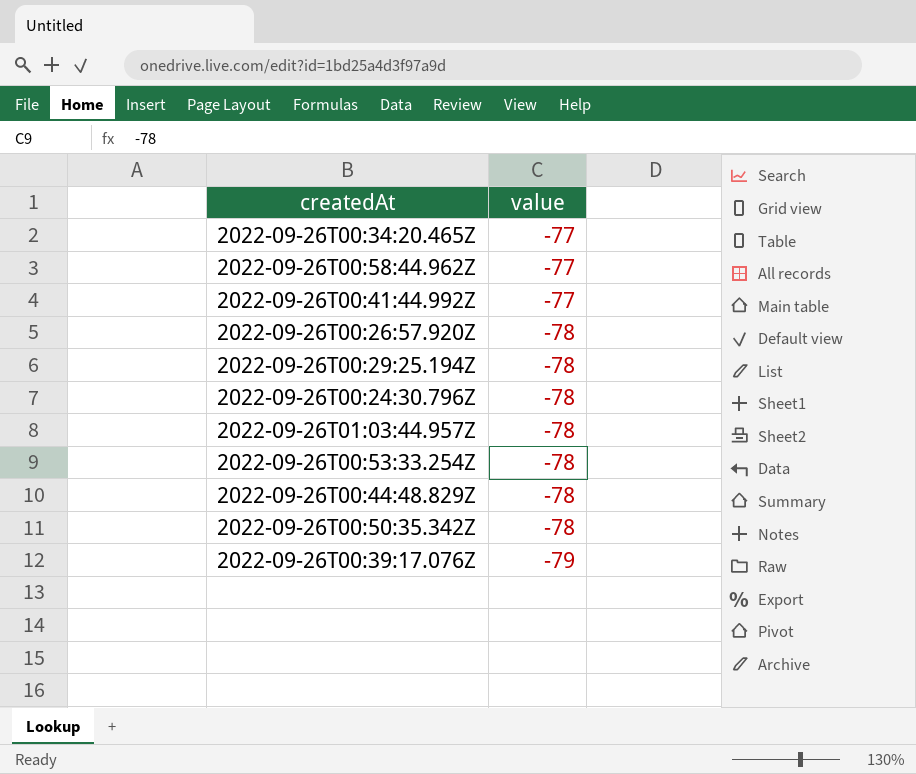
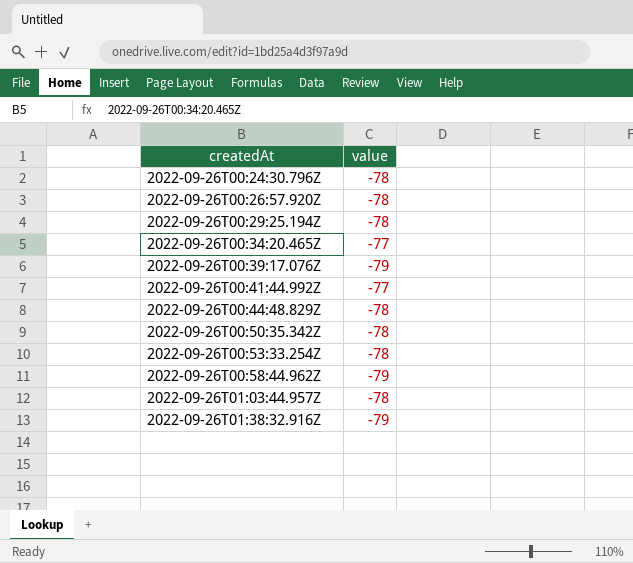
row order: value descending -> createdAt ascending
2022-09-26T00:58:44.962Z | value: -77 -> -79
row 2022-09-26T01:38:32.916Z: none -> -79

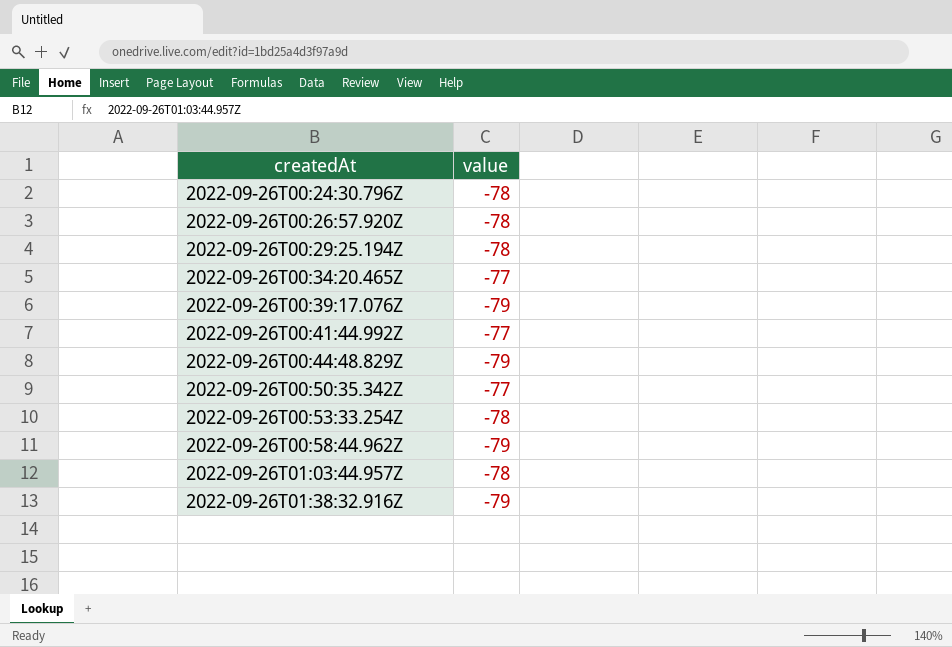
2022-09-26T00:44:48.829Z | value: -78 -> -79
2022-09-26T00:50:35.342Z | value: -78 -> -77

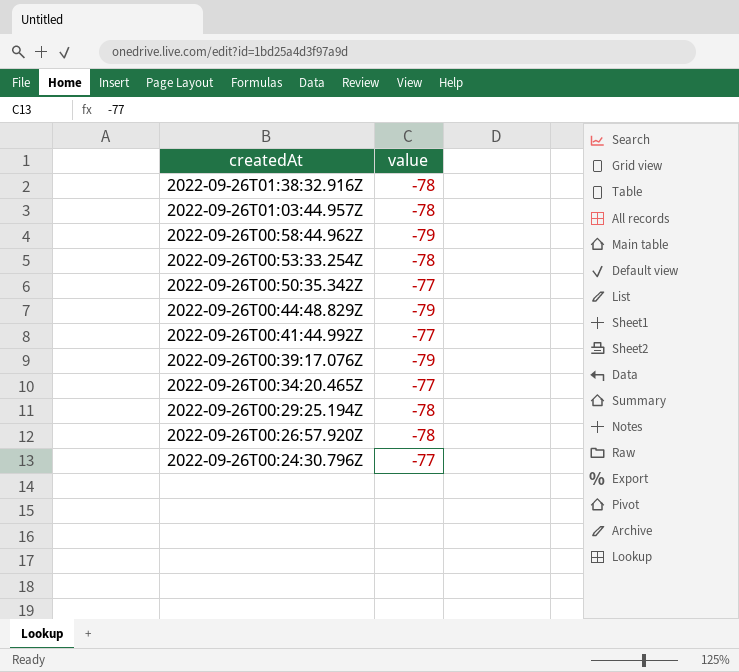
row order: createdAt ascending -> createdAt descending
2022-09-26T01:38:32.916Z | value: -79 -> -78
2022-09-26T00:24:30.796Z | value: -78 -> -77

